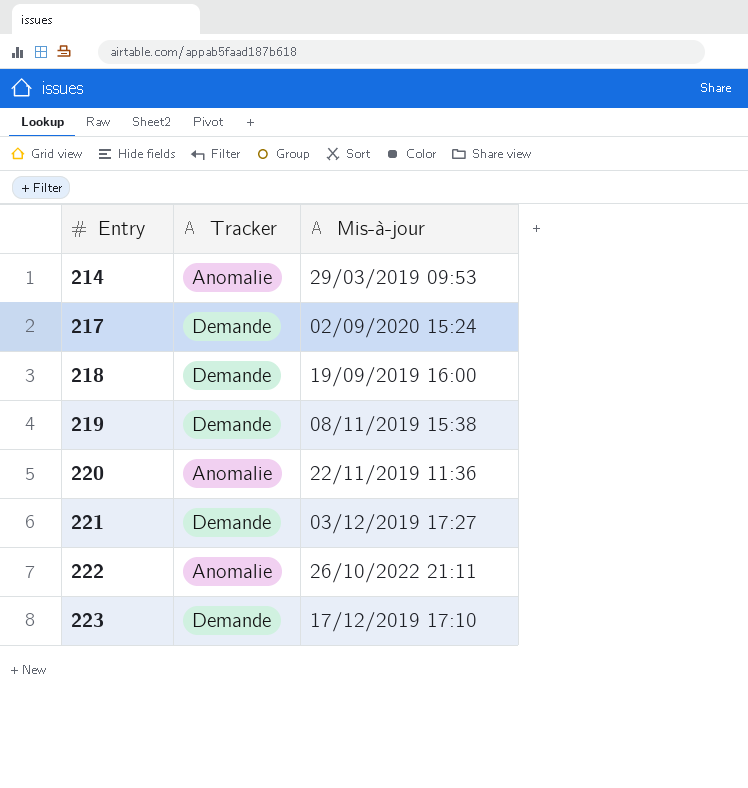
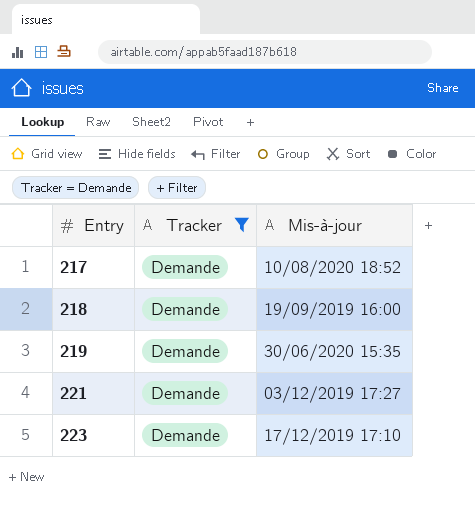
filter: none -> Tracker = Demande
217 | Mis-à-jour: 02/09/2020 15:24 -> 10/08/2020 18:52
219 | Mis-à-jour: 08/11/2019 15:38 -> 30/06/2020 15:35

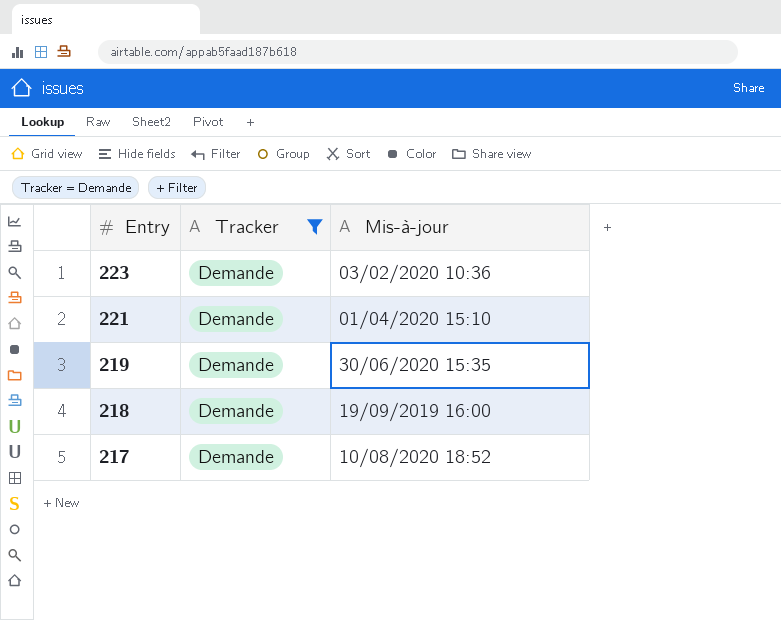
row order: Entry ascending -> Entry descending
223 | Mis-à-jour: 17/12/2019 17:10 -> 03/02/2020 10:36
221 | Mis-à-jour: 03/12/2019 17:27 -> 01/04/2020 15:10

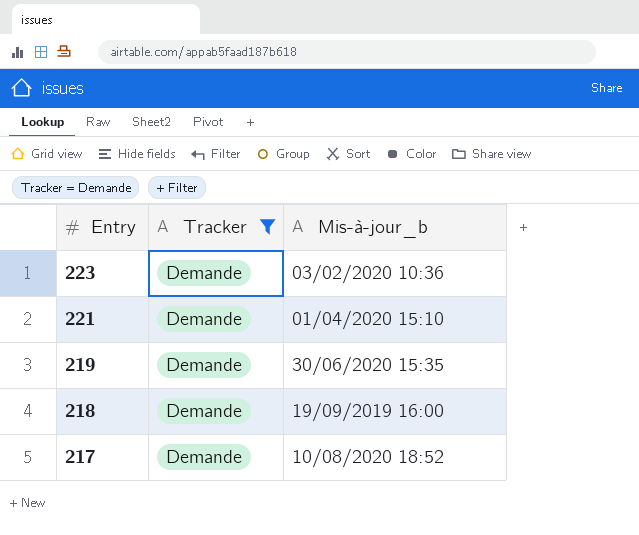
column name: Mis-à-jour -> Mis-à-jour_b

